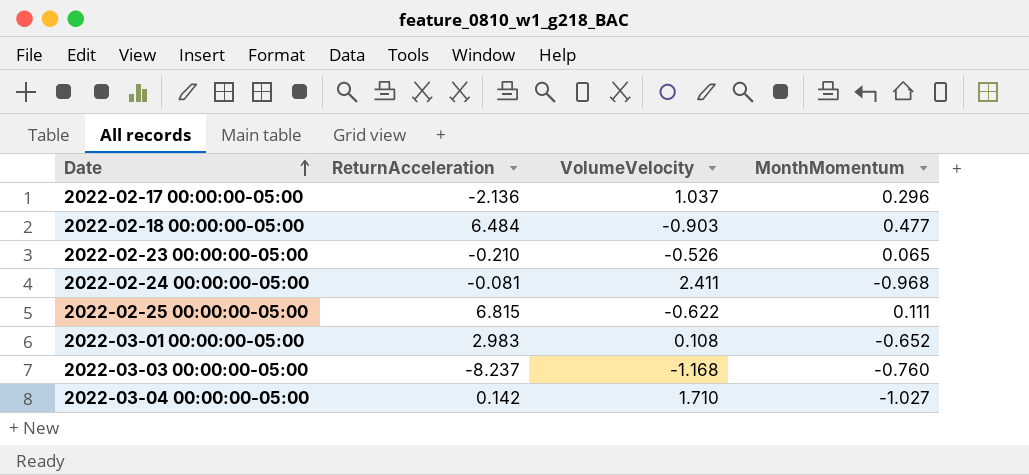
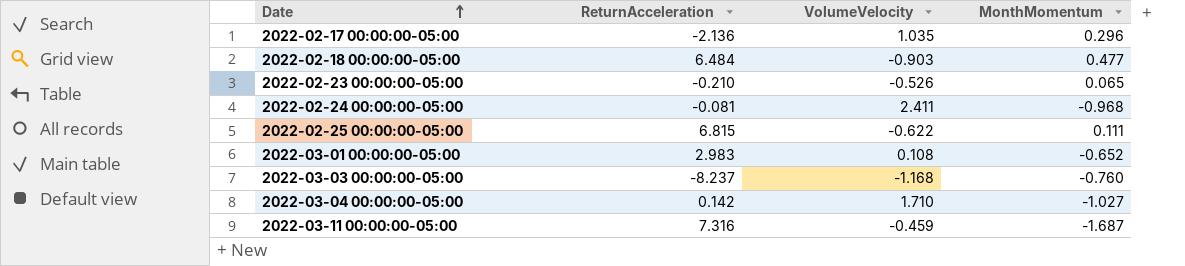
2022-02-17 00:00:00-05:00 | VolumeVelocity: 1.037 -> 1.035
row 2022-03-11 00:00:00-05:00: none -> 7.316 | -0.459 | -1.687

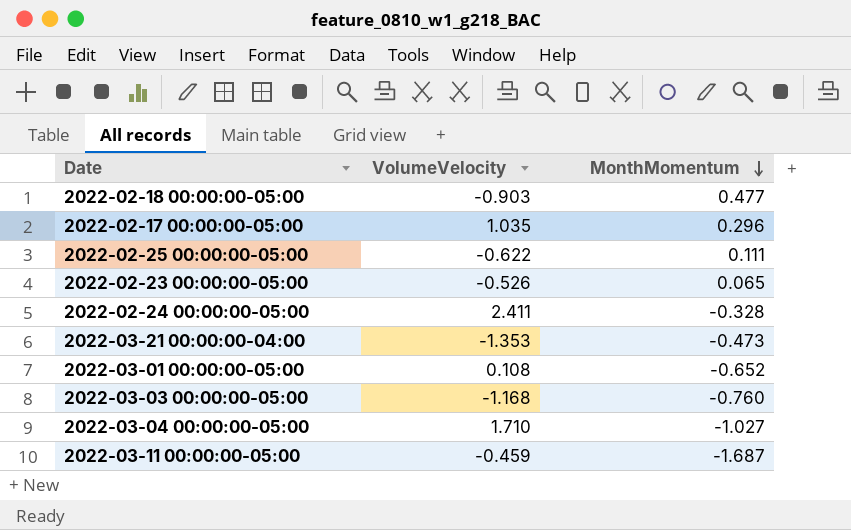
row order: Date ascending -> MonthMomentum descending
column ReturnAcceleration | position: 2 -> none
2022-02-24 00:00:00-05:00 | MonthMomentum: -0.968 -> -0.328
row 2022-03-21 00:00:00-04:00: none -> -1.353 | -0.473

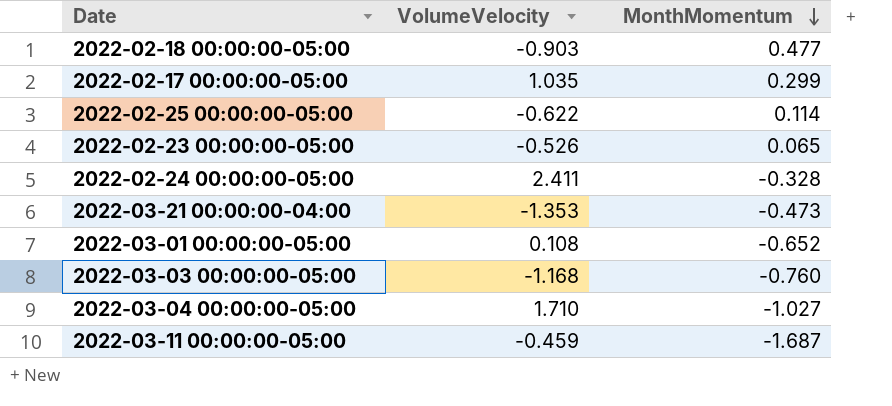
2022-02-17 00:00:00-05:00 | MonthMomentum: 0.296 -> 0.299
2022-02-25 00:00:00-05:00 | MonthMomentum: 0.111 -> 0.114

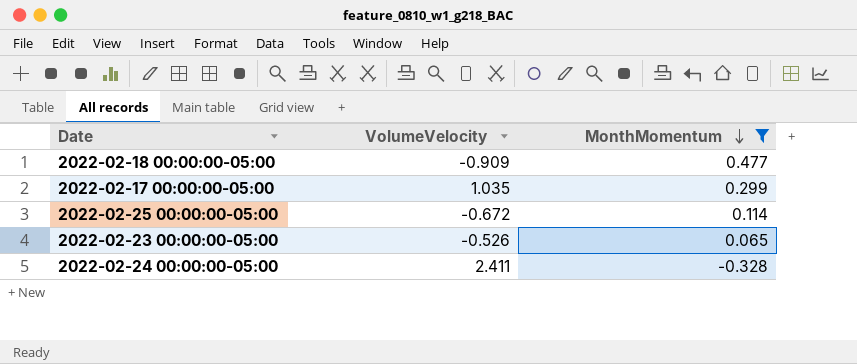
filter: none -> MonthMomentum >= -0.328
2022-02-18 00:00:00-05:00 | VolumeVelocity: -0.903 -> -0.909
2022-02-25 00:00:00-05:00 | VolumeVelocity: -0.622 -> -0.672

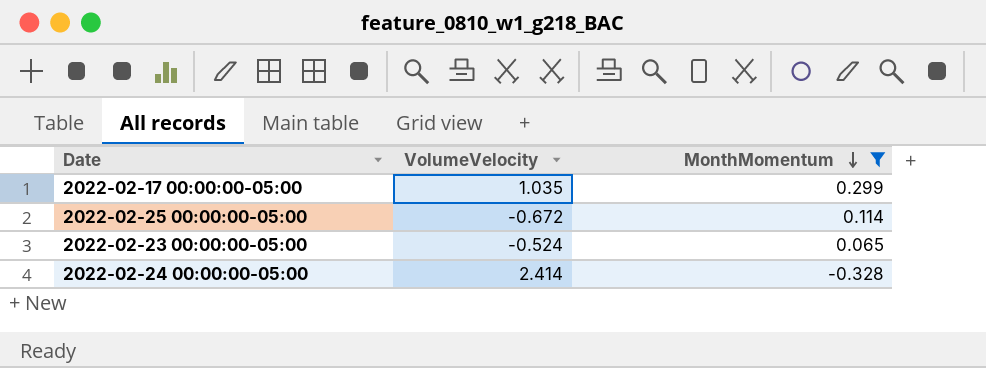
row 2022-02-18 00:00:00-05:00: -0.909 | 0.477 -> none
2022-02-23 00:00:00-05:00 | VolumeVelocity: -0.526 -> -0.524
2022-02-24 00:00:00-05:00 | VolumeVelocity: 2.411 -> 2.414

